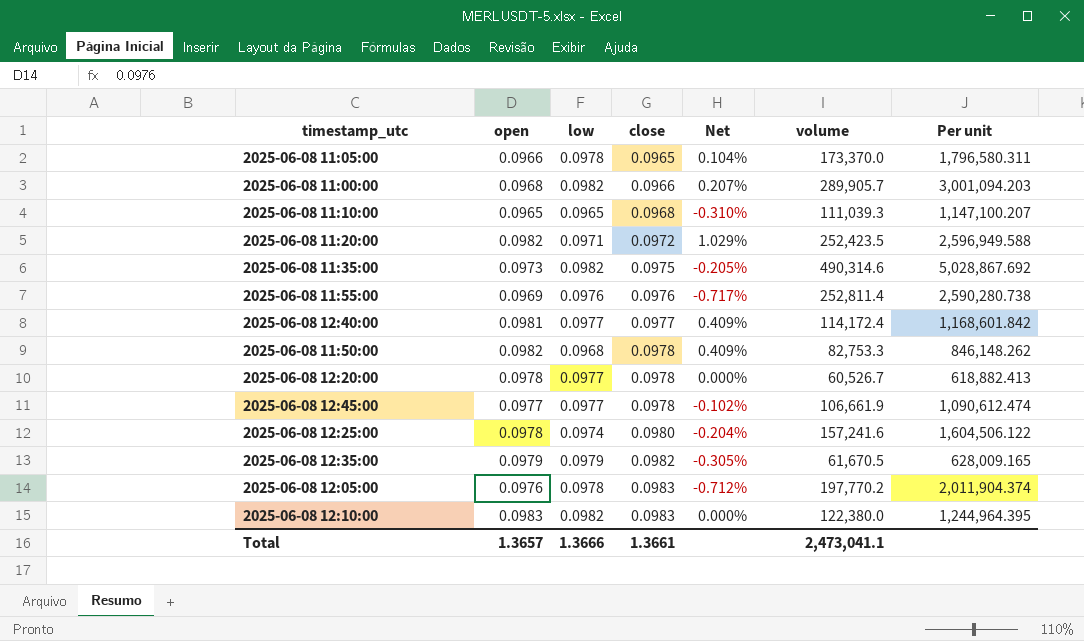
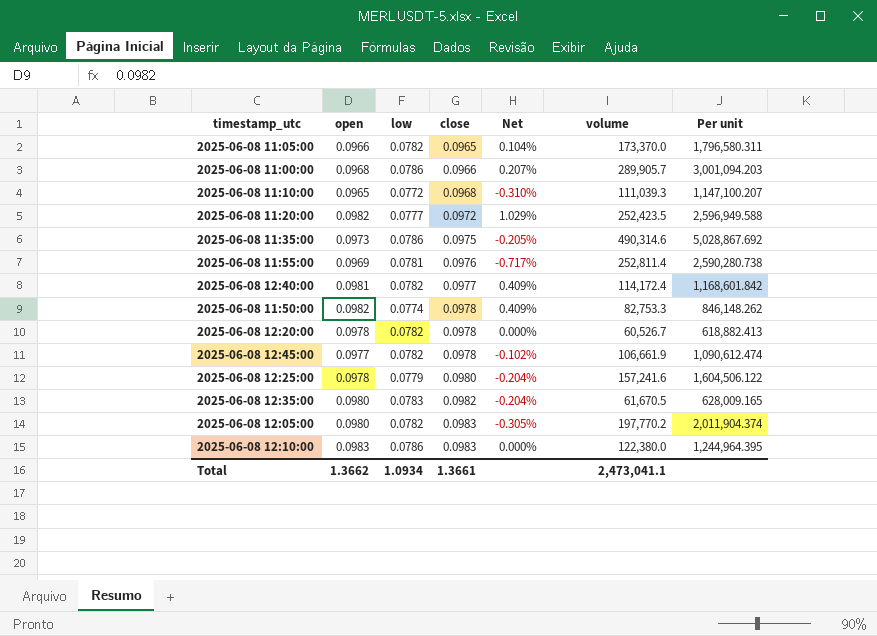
2025-06-08 11:05:00 | low: 0.0978 -> 0.0782
2025-06-08 11:00:00 | low: 0.0982 -> 0.0786
2025-06-08 11:10:00 | low: 0.0965 -> 0.0772
2025-06-08 11:20:00 | low: 0.0971 -> 0.0777
2025-06-08 11:35:00 | low: 0.0982 -> 0.0786
2025-06-08 11:55:00 | low: 0.0976 -> 0.0781
2025-06-08 12:40:00 | low: 0.0977 -> 0.0782
2025-06-08 11:50:00 | low: 0.0968 -> 0.0774
2025-06-08 12:20:00 | low: 0.0977 -> 0.0782
2025-06-08 12:45:00 | low: 0.0977 -> 0.0782
2025-06-08 12:25:00 | low: 0.0974 -> 0.0779
2025-06-08 12:35:00 | open: 0.0979 -> 0.0980
2025-06-08 12:35:00 | low: 0.0979 -> 0.0783
2025-06-08 12:35:00 | Net: -0.305% -> -0.204%
2025-06-08 12:05:00 | open: 0.0976 -> 0.0980
2025-06-08 12:05:00 | low: 0.0978 -> 0.0782
2025-06-08 12:05:00 | Net: -0.712% -> -0.305%
2025-06-08 12:10:00 | low: 0.0982 -> 0.0786
Total | open: 1.3657 -> 1.3662
Total | low: 1.3666 -> 1.0934

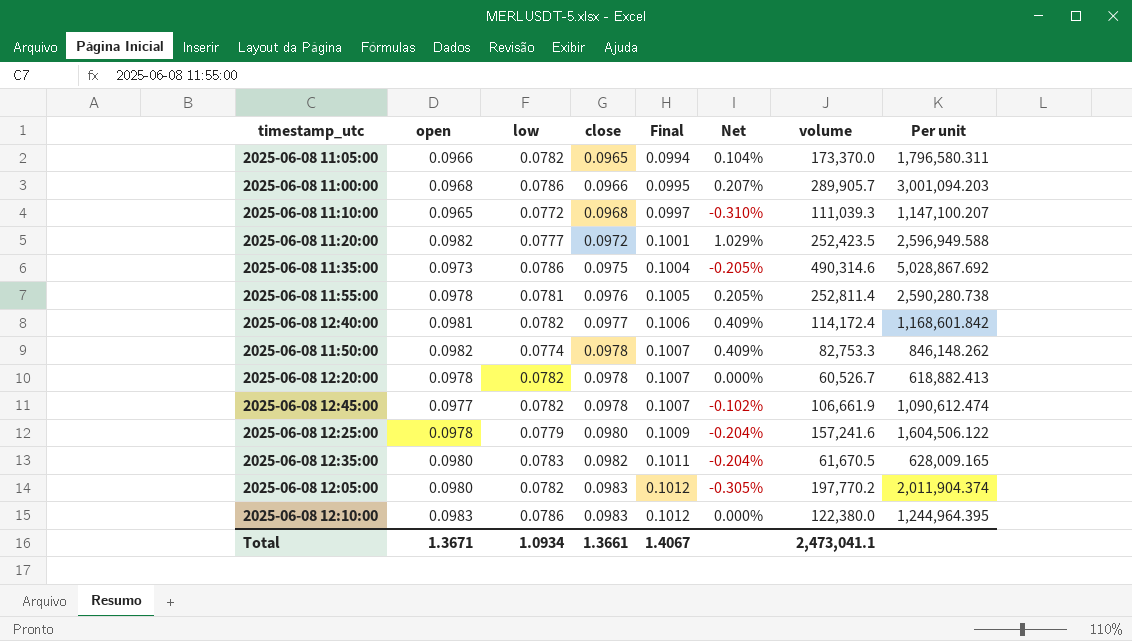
column Final | formula: none -> [close] * 1.03
2025-06-08 11:55:00 | open: 0.0969 -> 0.0978
2025-06-08 11:55:00 | Net: -0.717% -> 0.205%
Total | open: 1.3662 -> 1.3671

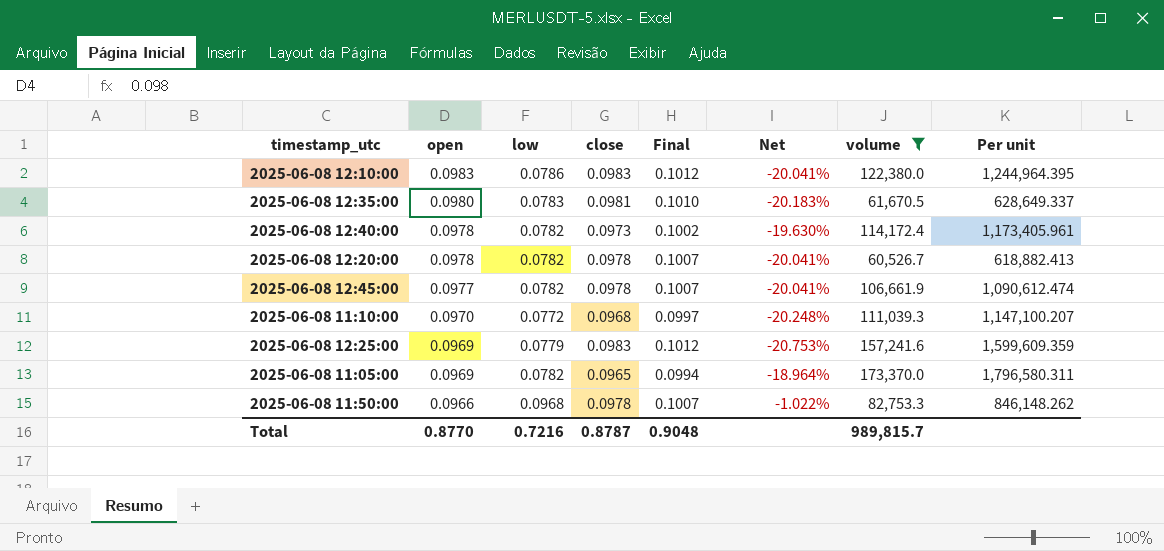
filter: none -> volume <= 173,370.0
row order: close ascending -> open descending
column Net | formula: ([open] - [close]) / [close] -> ([low] - [close]) / [close]
2025-06-08 12:35:00 | close: 0.0982 -> 0.0981
2025-06-08 12:35:00 | Final: 0.1011 -> 0.1010
2025-06-08 12:35:00 | Per unit: 628,009.165 -> 628,649.337
2025-06-08 12:40:00 | open: 0.0981 -> 0.0978
2025-06-08 12:40:00 | close: 0.0977 -> 0.0973
2025-06-08 12:40:00 | Final: 0.1006 -> 0.1002
2025-06-08 12:40:00 | Per unit: 1,168,601.842 -> 1,173,405.961
2025-06-08 11:10:00 | open: 0.0965 -> 0.0970
2025-06-08 12:25:00 | open: 0.0978 -> 0.0969
2025-06-08 12:25:00 | close: 0.0980 -> 0.0983
2025-06-08 12:25:00 | Final: 0.1009 -> 0.1012
2025-06-08 12:25:00 | Per unit: 1,604,506.122 -> 1,599,609.359
2025-06-08 11:05:00 | open: 0.0966 -> 0.0969
2025-06-08 11:50:00 | open: 0.0982 -> 0.0966
2025-06-08 11:50:00 | low: 0.0774 -> 0.0968
Total | open: 1.3671 -> 0.8770
Total | low: 1.0934 -> 0.7216
Total | close: 1.3661 -> 0.8787
Total | Final: 1.4067 -> 0.9048
Total | volume: 2,473,041.1 -> 989,815.7

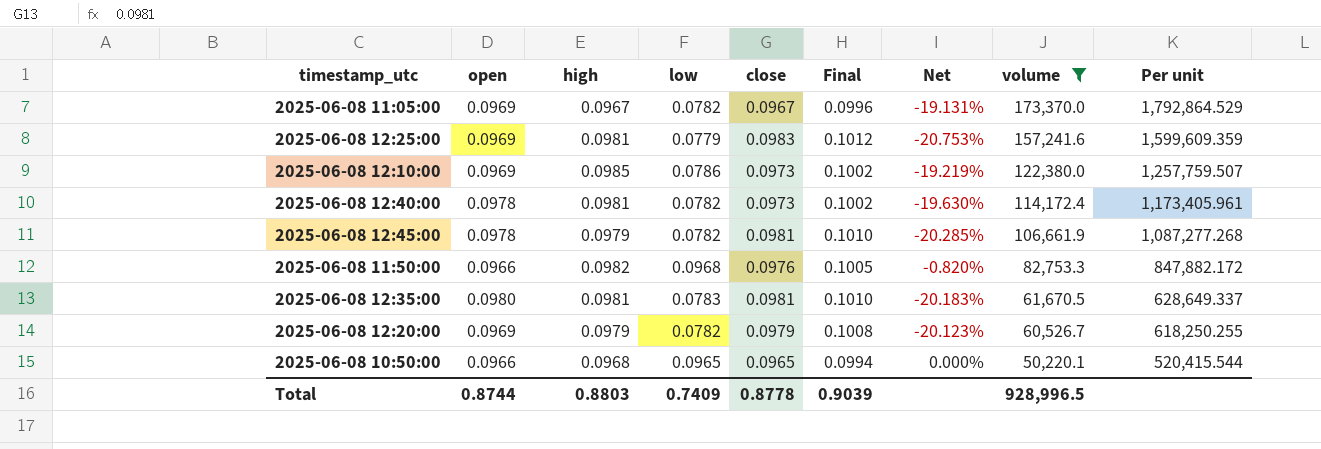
row order: open descending -> volume descending
column high | position: none -> 3
row 2025-06-08 11:10:00: 0.0970 | 0.0772 | 0.0968 | 0.0997 | -20.248% | 111,039.3 | 1,147,100.207 -> none
2025-06-08 11:05:00 | close: 0.0965 -> 0.0967
2025-06-08 11:05:00 | Final: 0.0994 -> 0.0996
2025-06-08 11:05:00 | Net: -18.964% -> -19.131%
2025-06-08 11:05:00 | Per unit: 1,796,580.311 -> 1,792,864.529
2025-06-08 12:10:00 | open: 0.0983 -> 0.0969
2025-06-08 12:10:00 | close: 0.0983 -> 0.0973
2025-06-08 12:10:00 | Final: 0.1012 -> 0.1002
2025-06-08 12:10:00 | Net: -20.041% -> -19.219%
2025-06-08 12:10:00 | Per unit: 1,244,964.395 -> 1,257,759.507
2025-06-08 12:45:00 | open: 0.0977 -> 0.0978
2025-06-08 12:45:00 | close: 0.0978 -> 0.0981
2025-06-08 12:45:00 | Final: 0.1007 -> 0.1010
2025-06-08 12:45:00 | Net: -20.041% -> -20.285%
2025-06-08 12:45:00 | Per unit: 1,090,612.474 -> 1,087,277.268
2025-06-08 11:50:00 | close: 0.0978 -> 0.0976
2025-06-08 11:50:00 | Final: 0.1007 -> 0.1005
2025-06-08 11:50:00 | Net: -1.022% -> -0.820%
2025-06-08 11:50:00 | Per unit: 846,148.262 -> 847,882.172
2025-06-08 12:20:00 | open: 0.0978 -> 0.0969
2025-06-08 12:20:00 | close: 0.0978 -> 0.0979
2025-06-08 12:20:00 | Final: 0.1007 -> 0.1008
2025-06-08 12:20:00 | Net: -20.041% -> -20.123%
2025-06-08 12:20:00 | Per unit: 618,882.413 -> 618,250.255
row 2025-06-08 10:50:00: none -> 0.0966 | 0.0968 | 0.0965 | 0.0965 | 0.0994 | 0.000% | 50,220.1 | 520,415.544
Total | open: 0.8770 -> 0.8744
Total | low: 0.7216 -> 0.7409
Total | close: 0.8787 -> 0.8778
Total | Final: 0.9048 -> 0.9039
Total | volume: 989,815.7 -> 928,996.5

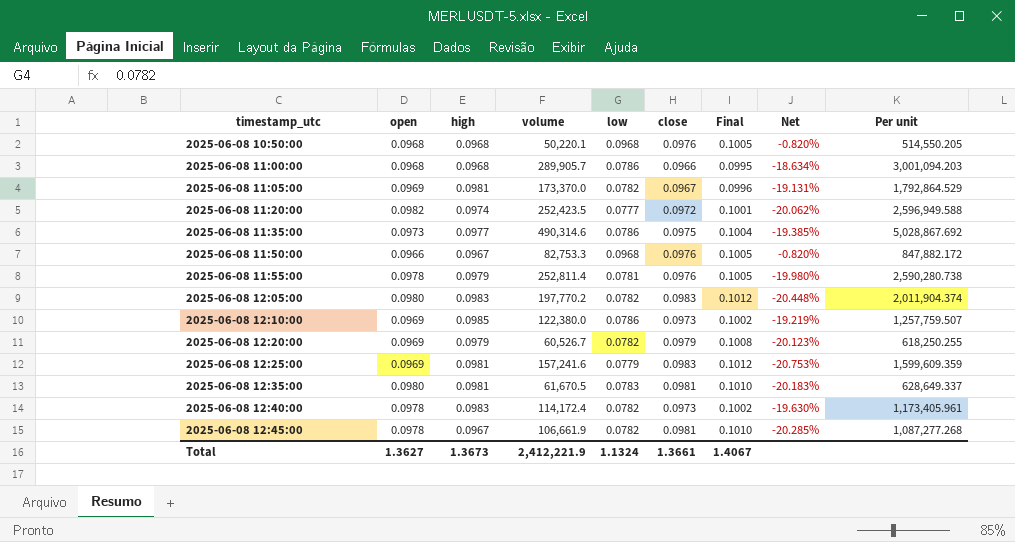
filter: volume <= 173,370.0 -> none
row order: volume descending -> timestamp_utc ascending
column volume | position: 8 -> 4
2025-06-08 10:50:00 | open: 0.0966 -> 0.0968
2025-06-08 10:50:00 | low: 0.0965 -> 0.0968
2025-06-08 10:50:00 | close: 0.0965 -> 0.0976
2025-06-08 10:50:00 | Final: 0.0994 -> 0.1005
2025-06-08 10:50:00 | Net: 0.000% -> -0.820%
2025-06-08 10:50:00 | Per unit: 520,415.544 -> 514,550.205
2025-06-08 11:05:00 | high: 0.0967 -> 0.0981
2025-06-08 11:50:00 | high: 0.0982 -> 0.0967
2025-06-08 12:40:00 | high: 0.0981 -> 0.0983
2025-06-08 12:45:00 | high: 0.0979 -> 0.0967
Total | open: 0.8744 -> 1.3627
Total | high: 0.8803 -> 1.3673
Total | volume: 928,996.5 -> 2,412,221.9
Total | low: 0.7409 -> 1.1324
Total | close: 0.8778 -> 1.3661
Total | Final: 0.9039 -> 1.4067

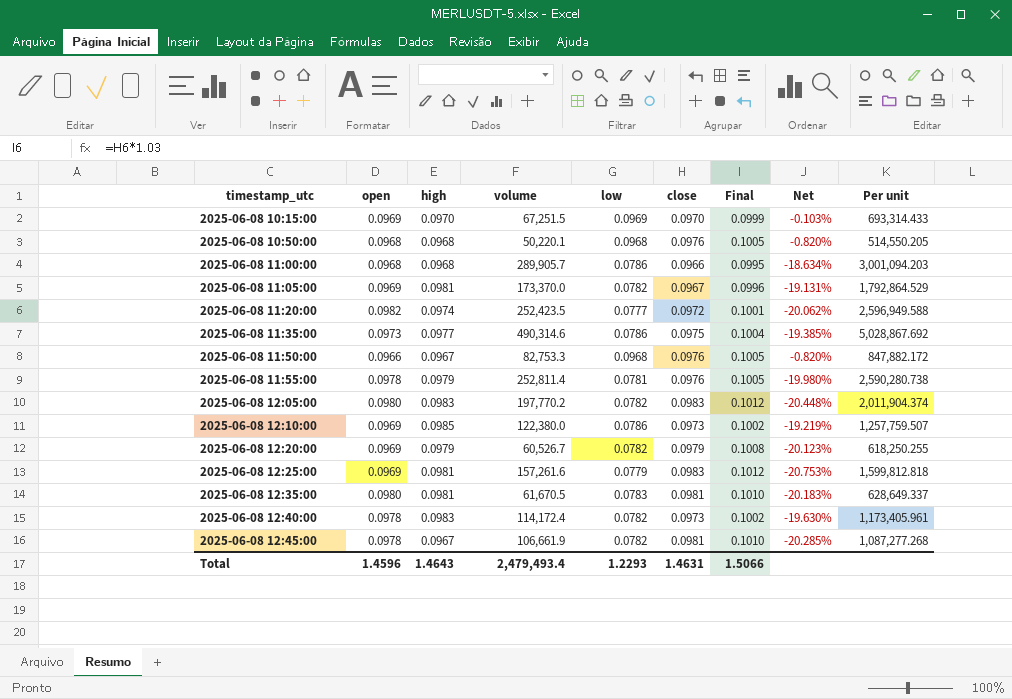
row 2025-06-08 10:15:00: none -> 0.0969 | 0.0970 | 67,251.5 | 0.0969 | 0.0970 | 0.0999 | -0.103% | 693,314.433
2025-06-08 12:25:00 | volume: 157,241.6 -> 157,261.6
2025-06-08 12:25:00 | Per unit: 1,599,609.359 -> 1,599,812.818
Total | open: 1.3627 -> 1.4596
Total | high: 1.3673 -> 1.4643
Total | volume: 2,412,221.9 -> 2,479,493.4
Total | low: 1.1324 -> 1.2293
Total | close: 1.3661 -> 1.4631
Total | Final: 1.4067 -> 1.5066

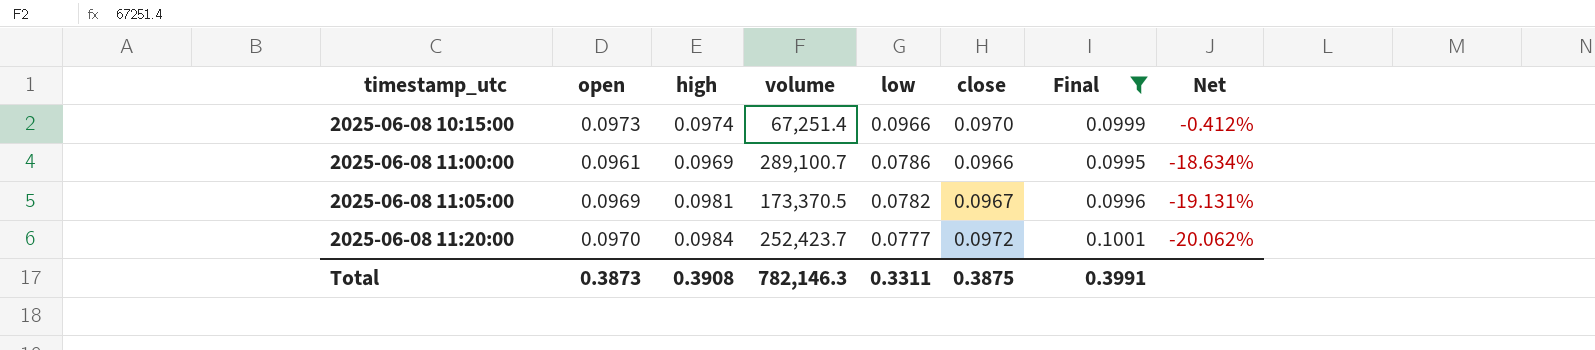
filter: none -> Final <= 0.1001
column Per unit | formula: [volume] / [close] -> none
2025-06-08 10:15:00 | open: 0.0969 -> 0.0973
2025-06-08 10:15:00 | high: 0.0970 -> 0.0974
2025-06-08 10:15:00 | volume: 67,251.5 -> 67,251.4
2025-06-08 10:15:00 | low: 0.0969 -> 0.0966
2025-06-08 10:15:00 | Net: -0.103% -> -0.412%
2025-06-08 11:00:00 | open: 0.0968 -> 0.0961
2025-06-08 11:00:00 | high: 0.0968 -> 0.0969
2025-06-08 11:00:00 | volume: 289,905.7 -> 289,100.7
2025-06-08 11:05:00 | volume: 173,370.0 -> 173,370.5
2025-06-08 11:20:00 | open: 0.0982 -> 0.0970
2025-06-08 11:20:00 | high: 0.0974 -> 0.0984
2025-06-08 11:20:00 | volume: 252,423.5 -> 252,423.7
Total | open: 1.4596 -> 0.3873
Total | high: 1.4643 -> 0.3908
Total | volume: 2,479,493.4 -> 782,146.3
Total | low: 1.2293 -> 0.3311
Total | close: 1.4631 -> 0.3875
Total | Final: 1.5066 -> 0.3991

